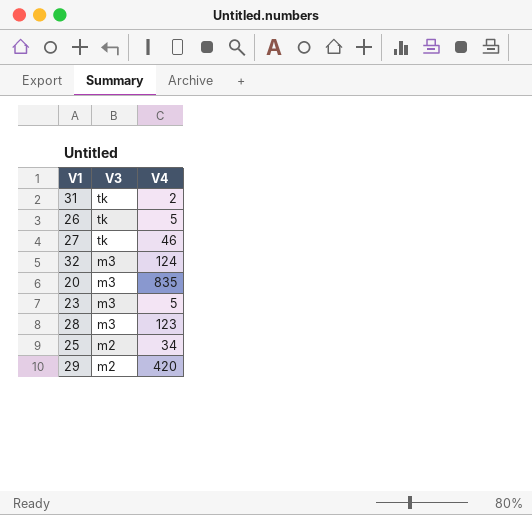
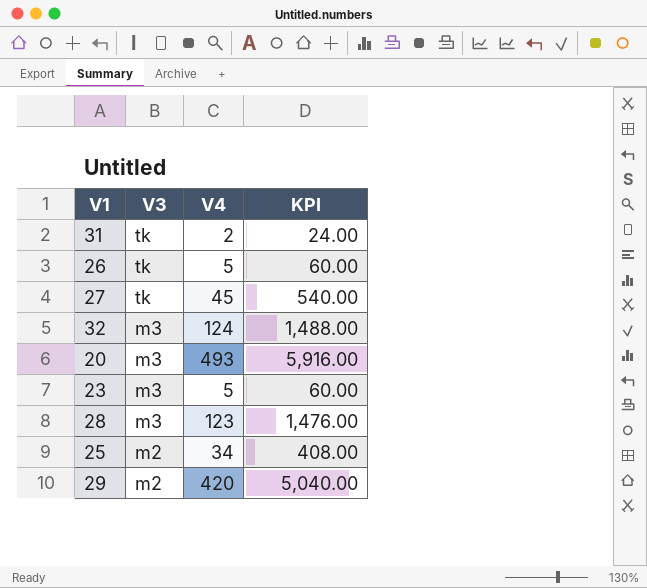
column KPI | formula: none -> [V4] * 12
27 | V4: 46 -> 45
20 | V4: 835 -> 493

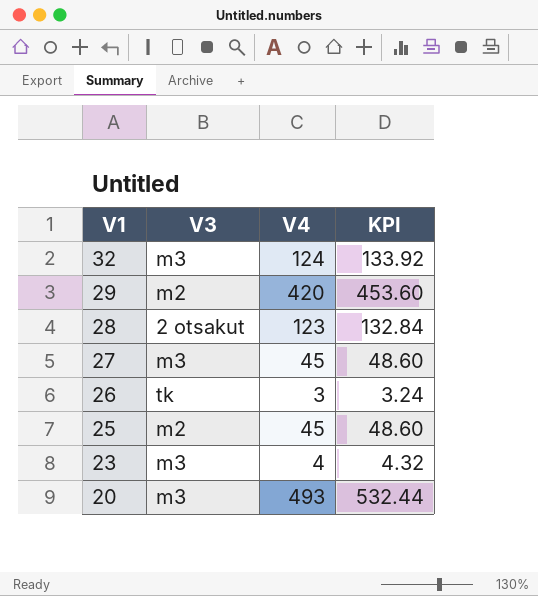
row order: V3 descending -> V1 descending
column KPI | formula: [V4] * 12 -> [V4] * 1.08
row 31: tk | 2 | 24.00 -> none
28 | V3: m3 -> 2 otsakut
27 | V3: tk -> m3
26 | V4: 5 -> 3
25 | V4: 34 -> 45
23 | V4: 5 -> 4

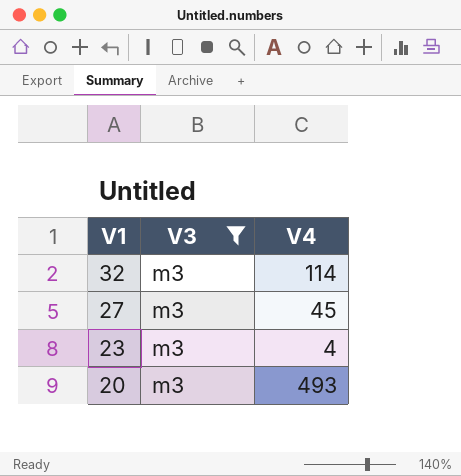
filter: none -> V3 = m3
column KPI | formula: [V4] * 1.08 -> none
32 | V4: 124 -> 114

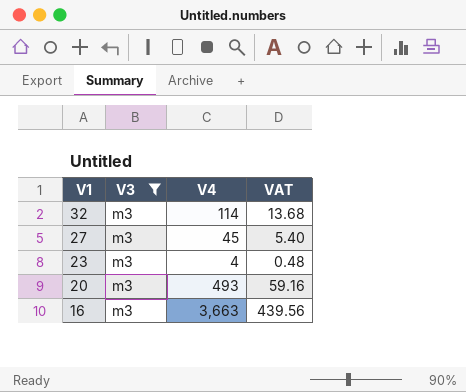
column VAT | formula: none -> [V4] * 0.12
row 16: none -> m3 | 3,663 | 439.56

